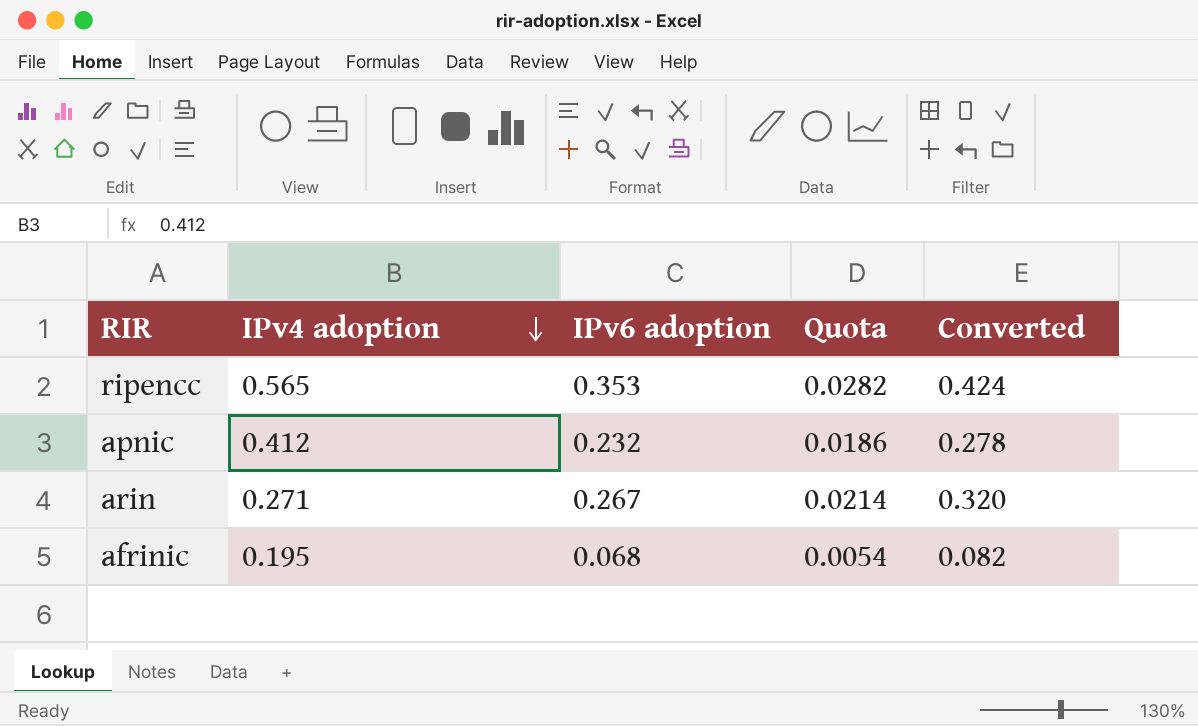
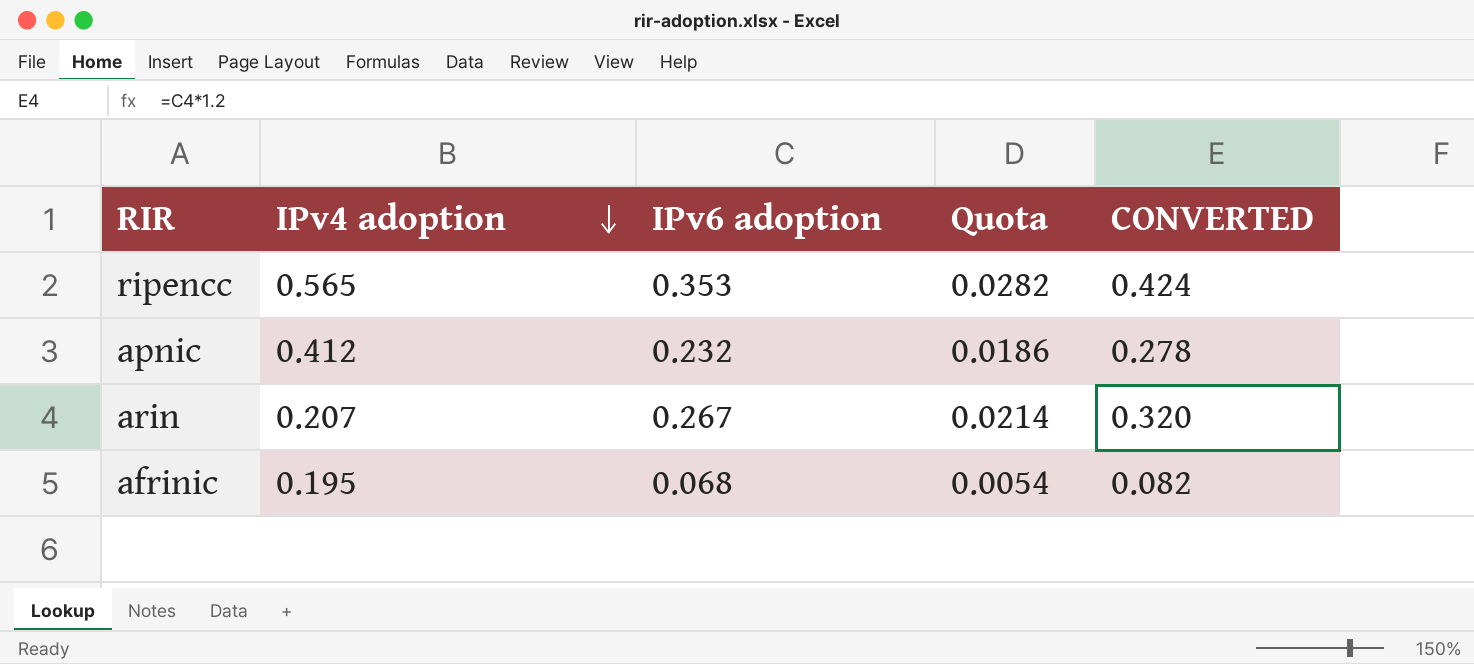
column name: Converted -> CONVERTED
arin | IPv4 adoption: 0.271 -> 0.207

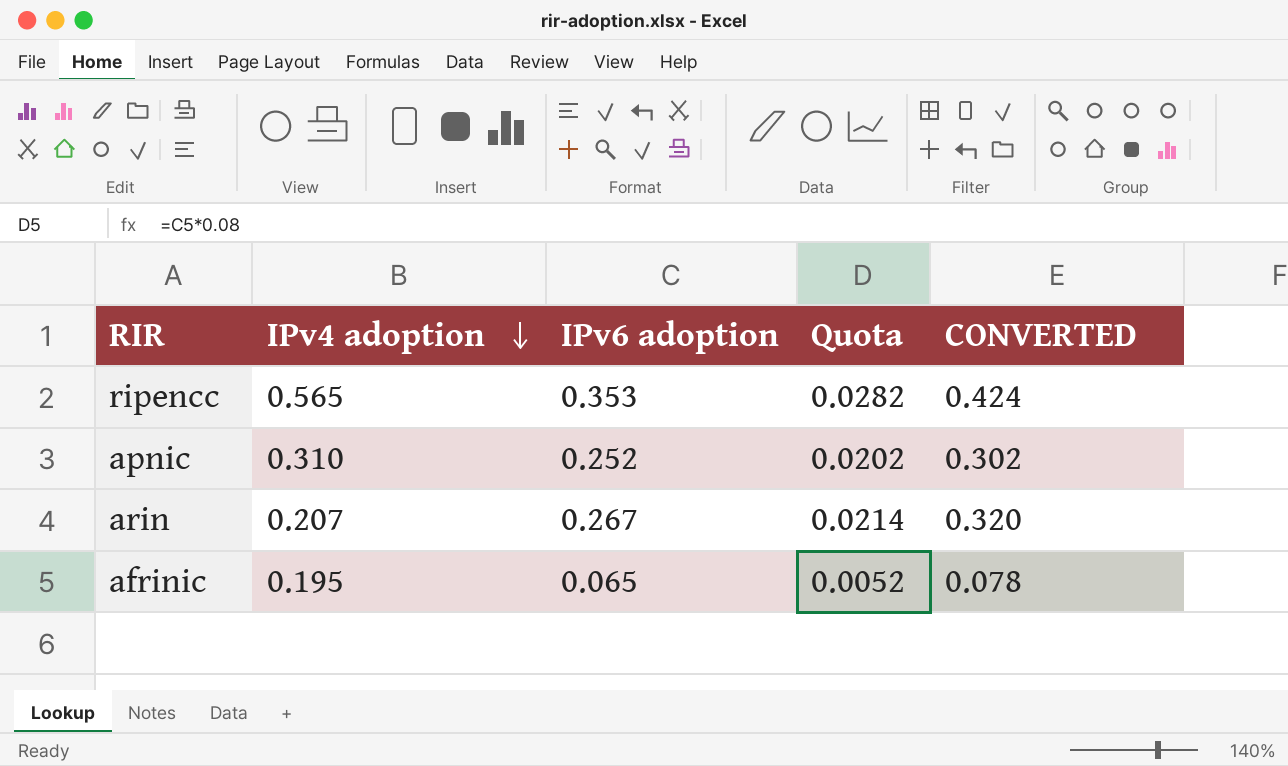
apnic | IPv4 adoption: 0.412 -> 0.310
apnic | IPv6 adoption: 0.232 -> 0.252
apnic | Quota: 0.0186 -> 0.0202
apnic | CONVERTED: 0.278 -> 0.302
afrinic | IPv6 adoption: 0.068 -> 0.065
afrinic | Quota: 0.0054 -> 0.0052
afrinic | CONVERTED: 0.082 -> 0.078

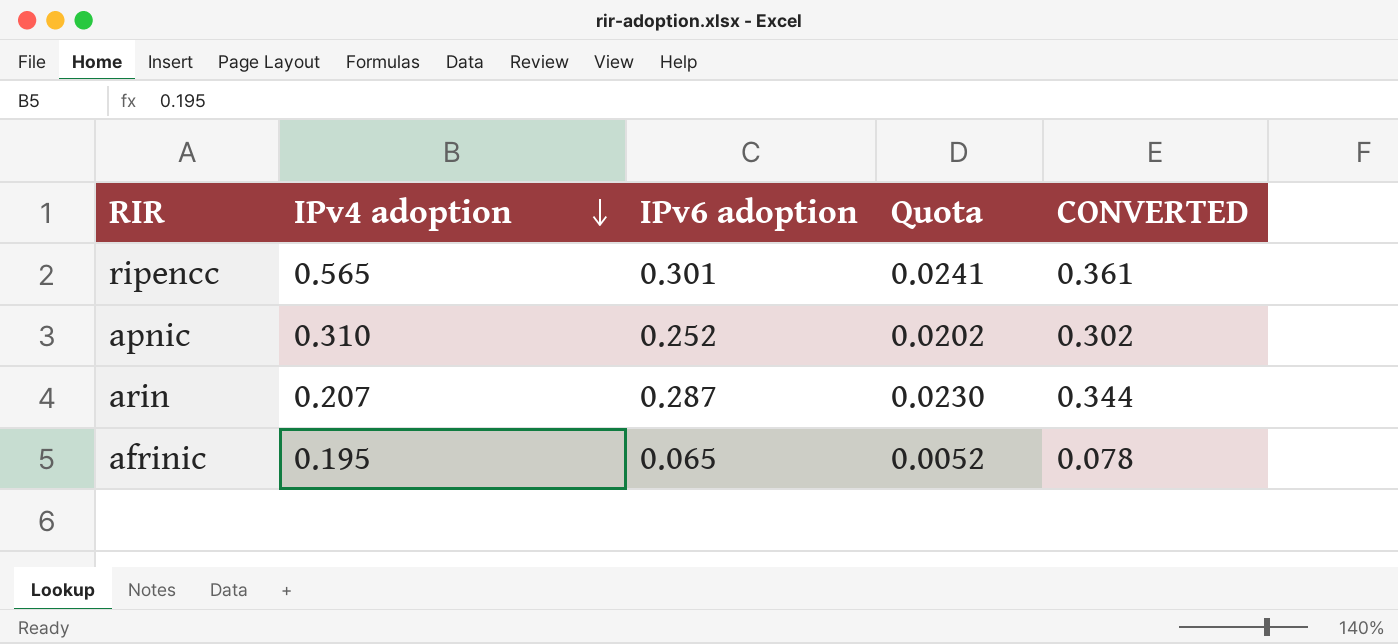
ripencc | IPv6 adoption: 0.353 -> 0.301
ripencc | Quota: 0.0282 -> 0.0241
ripencc | CONVERTED: 0.424 -> 0.361
arin | IPv6 adoption: 0.267 -> 0.287
arin | Quota: 0.0214 -> 0.0230
arin | CONVERTED: 0.320 -> 0.344

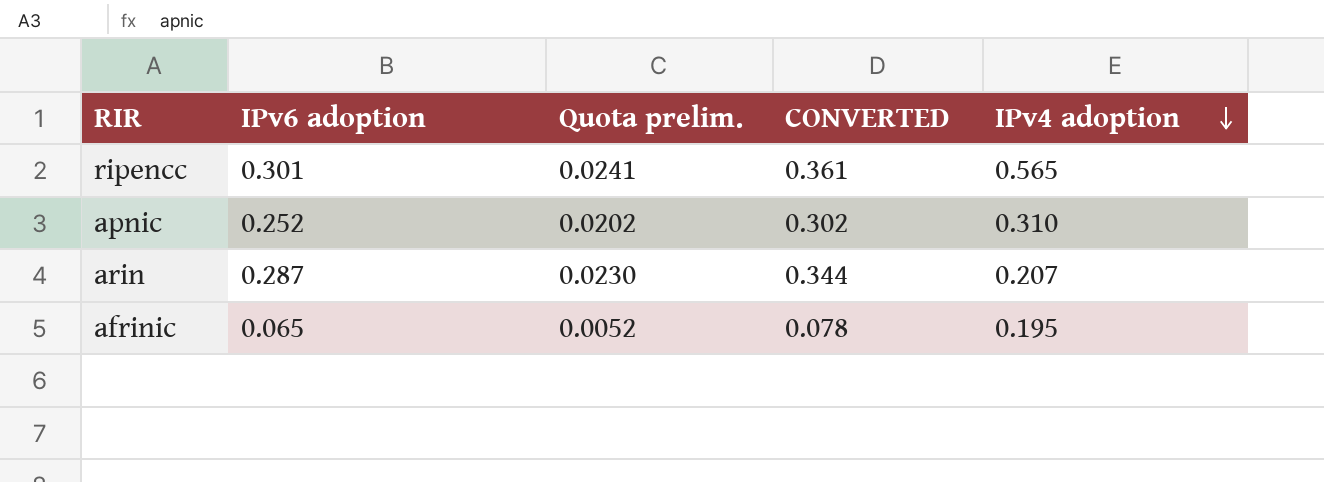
column name: Quota -> Quota prelim.
column IPv4 adoption | position: 2 -> 5

